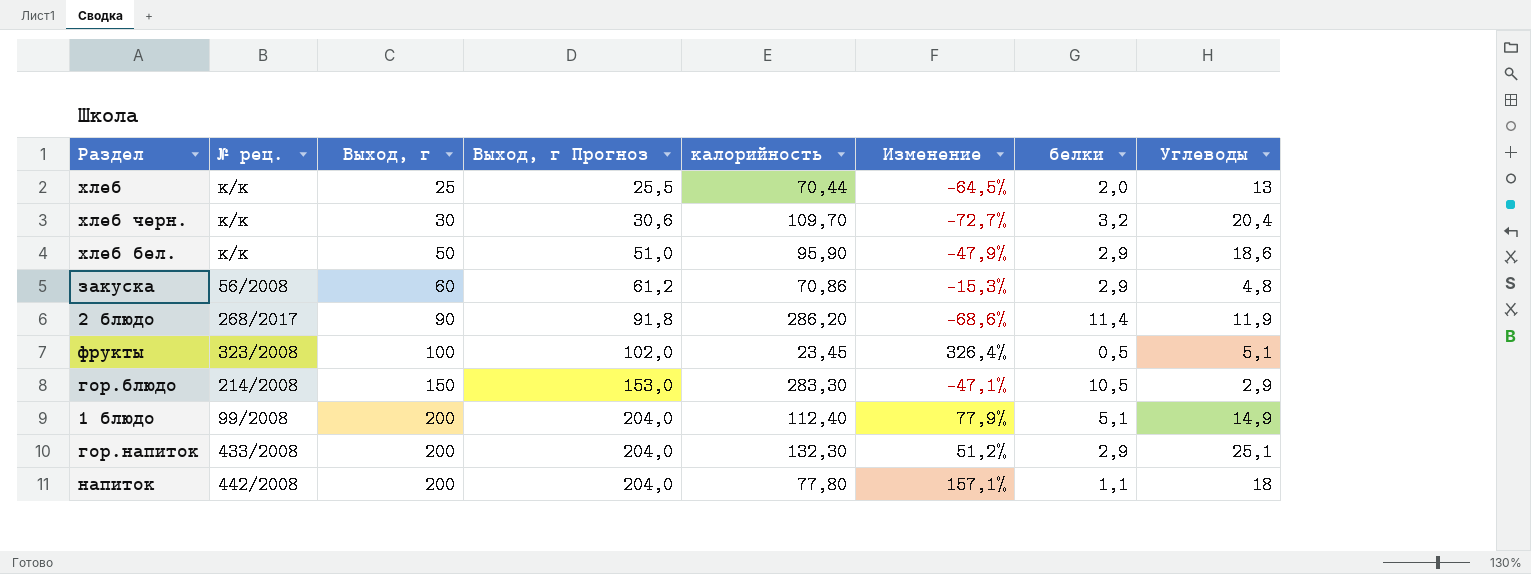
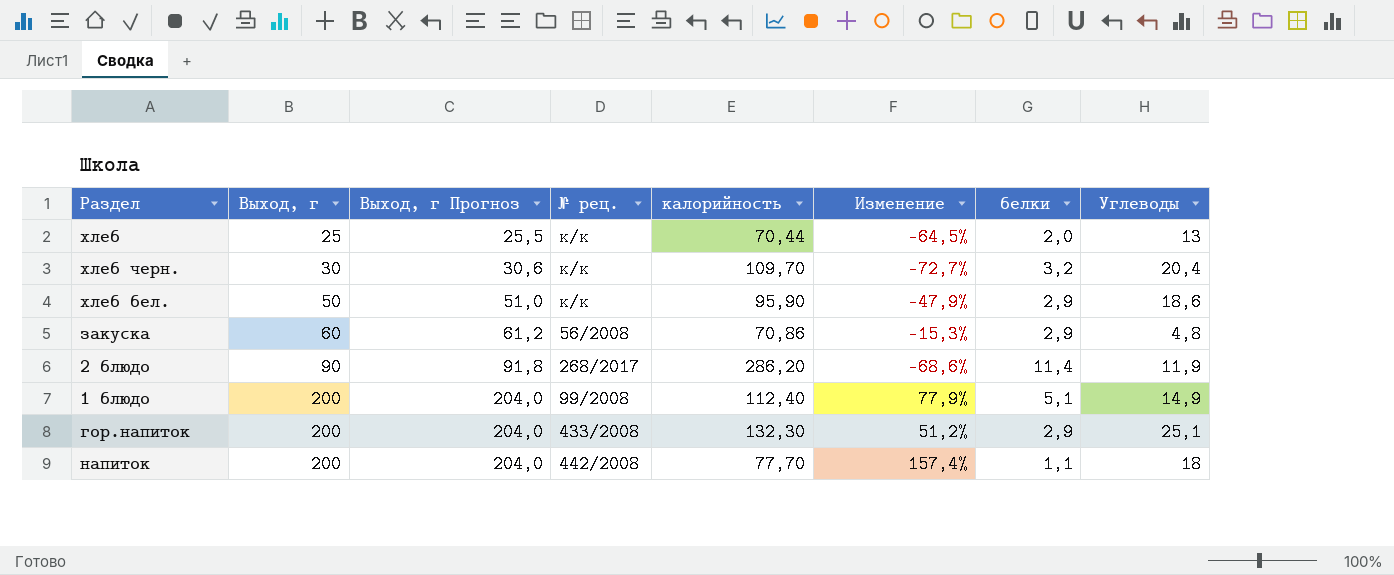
column № рец. | position: 2 -> 4
row фрукты: 323/2008 | 100 | 102,0 | 23,45 | 326,4% | 0,5 | 5,1 -> none
row гор.блюдо: 214/2008 | 150 | 153,0 | 283,30 | -47,1% | 10,5 | 2,9 -> none
напиток | калорийность: 77,80 -> 77,70
напиток | Изменение: 157,1% -> 157,4%

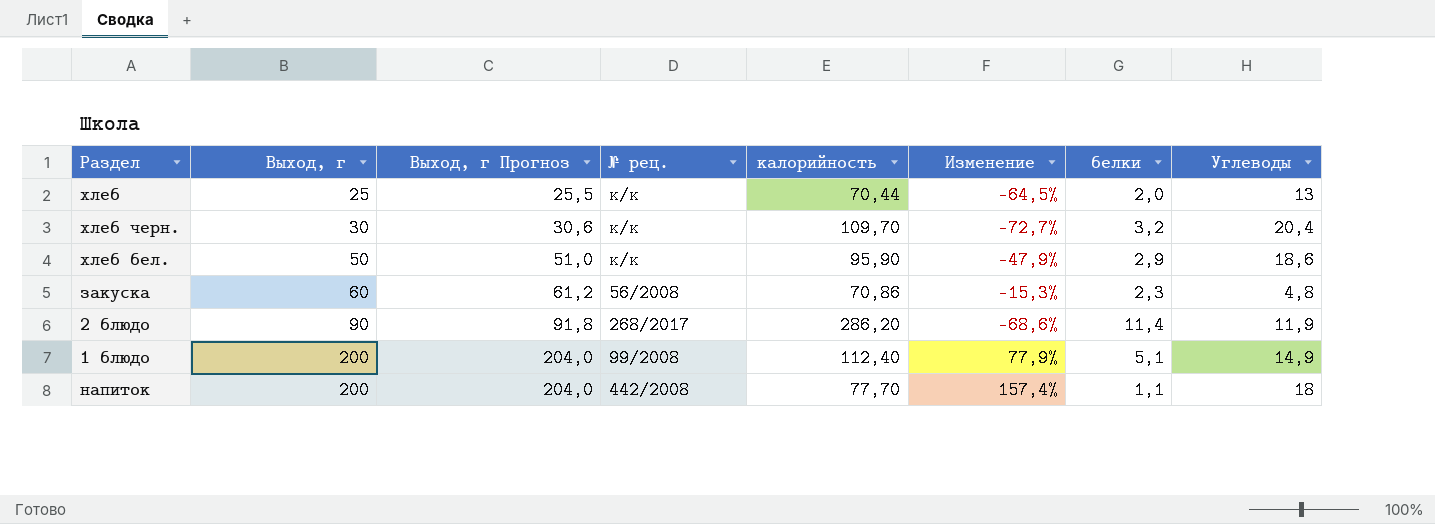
row гор.напиток: 200 | 204,0 | 433/2008 | 132,30 | 51,2% | 2,9 | 25,1 -> none
закуска | белки: 2,9 -> 2,3

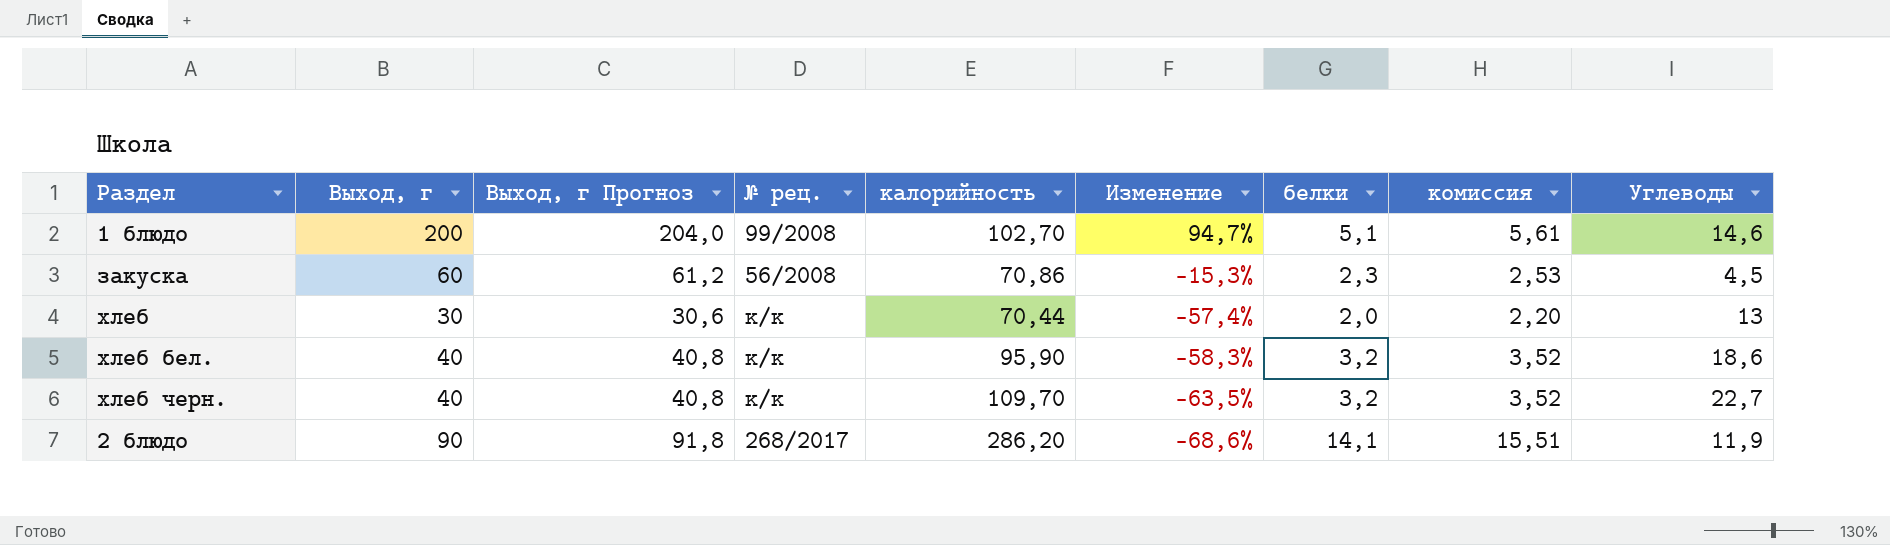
row order: Выход, г ascending -> Изменение descending
column комиссия | formula: none -> [белки] * 1,1
row напиток: 200 | 204,0 | 442/2008 | 77,70 | 157,4% | 1,1 | 18 -> none
1 блюдо | калорийность: 112,40 -> 102,70
1 блюдо | Изменение: 77,9% -> 94,7%
1 блюдо | Углеводы: 14,9 -> 14,6
закуска | Углеводы: 4,8 -> 4,5
хлеб | Выход, г: 25 -> 30
хлеб | Выход, г Прогноз: 25,5 -> 30,6
хлеб | Изменение: -64,5% -> -57,4%
хлеб бел. | Выход, г: 50 -> 40
хлеб бел. | Выход, г Прогноз: 51,0 -> 40,8
хлеб бел. | Изменение: -47,9% -> -58,3%
хлеб бел. | белки: 2,9 -> 3,2
хлеб черн. | Выход, г: 30 -> 40
хлеб черн. | Выход, г Прогноз: 30,6 -> 40,8
хлеб черн. | Изменение: -72,7% -> -63,5%
хлеб черн. | Углеводы: 20,4 -> 22,7
2 блюдо | белки: 11,4 -> 14,1

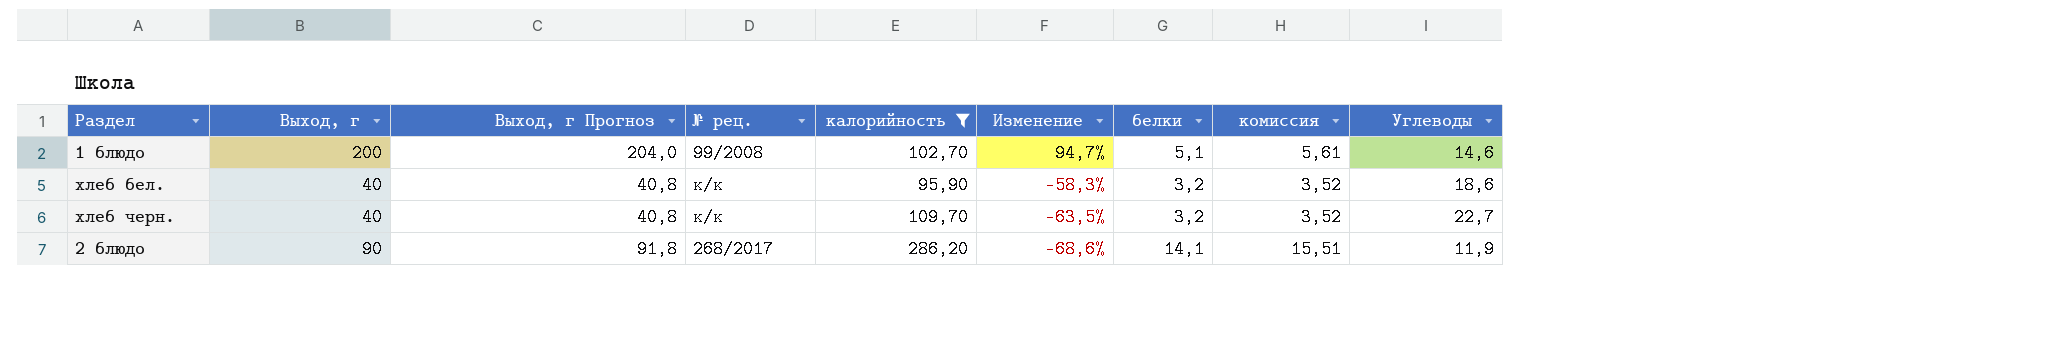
filter: none -> калорийность >= 95,90

